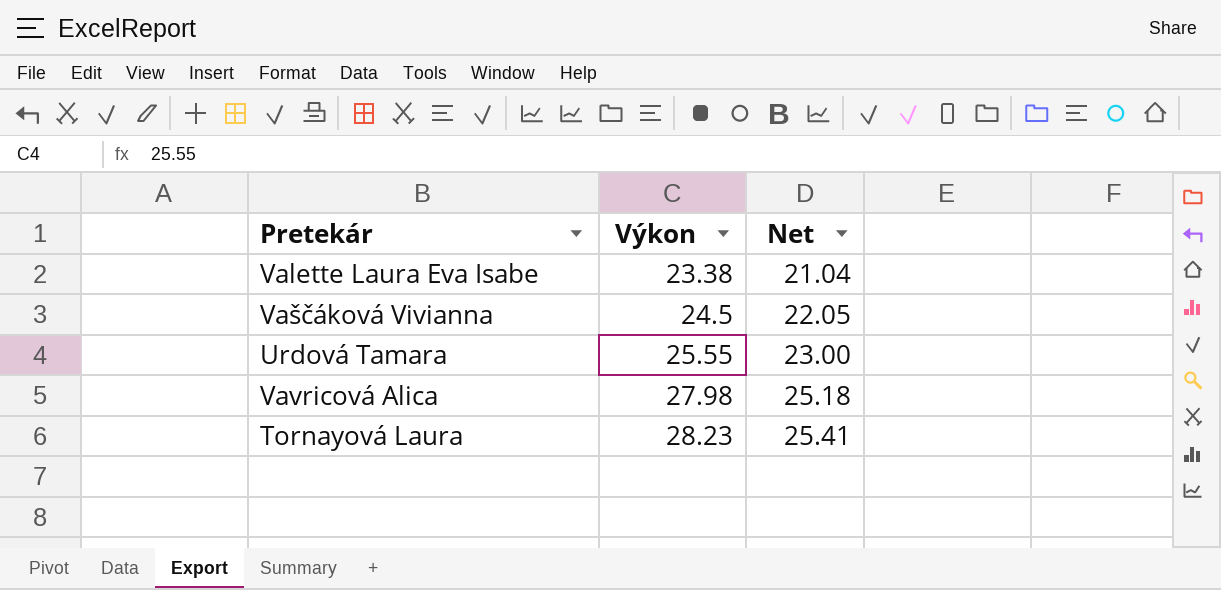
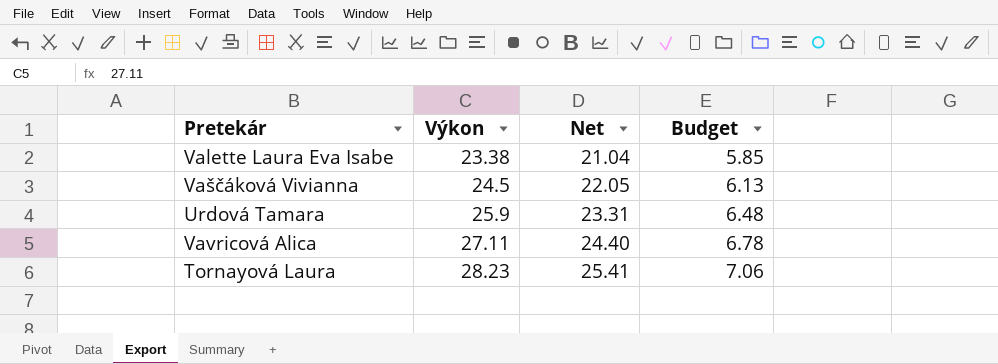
column Budget | formula: none -> [Výkon] * 0.25
Urdová Tamara | Výkon: 25.55 -> 25.9
Urdová Tamara | Net: 23.00 -> 23.31
Vavricová Alica | Výkon: 27.98 -> 27.11
Vavricová Alica | Net: 25.18 -> 24.40

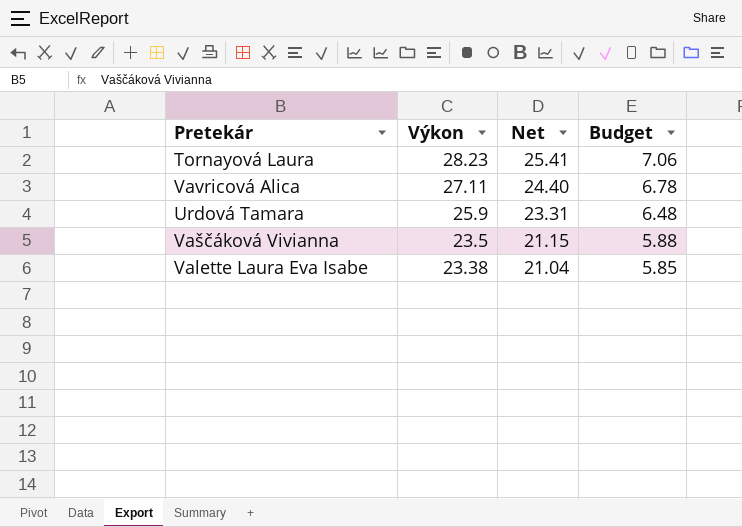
row order: Výkon ascending -> Výkon descending
Vaščáková Vivianna | Výkon: 24.5 -> 23.5
Vaščáková Vivianna | Net: 22.05 -> 21.15
Vaščáková Vivianna | Budget: 6.13 -> 5.88

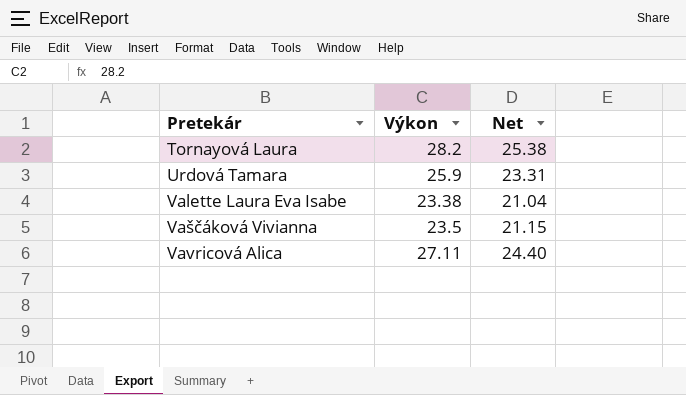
row order: Výkon descending -> Pretekár ascending
column Budget | formula: [Výkon] * 0.25 -> none
Tornayová Laura | Výkon: 28.23 -> 28.2
Tornayová Laura | Net: 25.41 -> 25.38

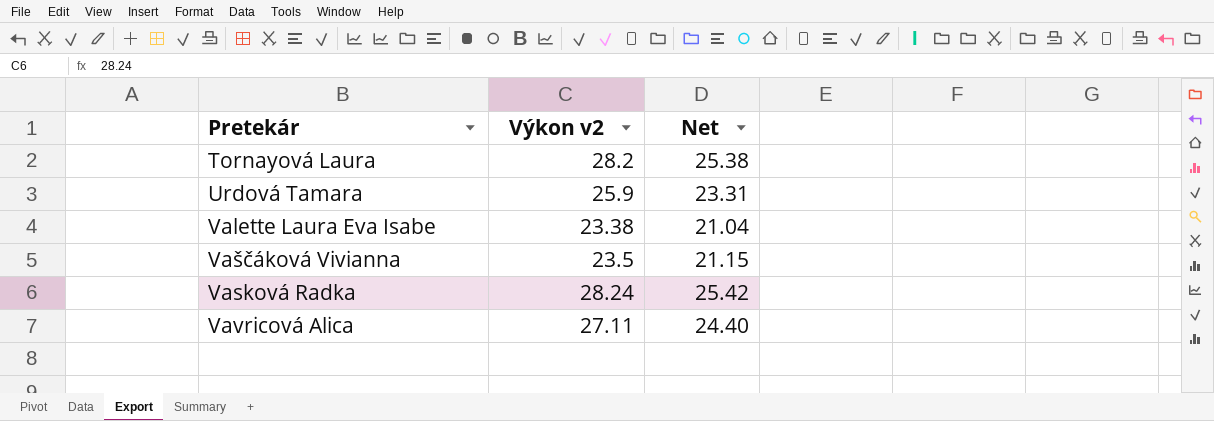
column name: Výkon -> Výkon v2
row Vasková Radka: none -> 28.24 | 25.42

